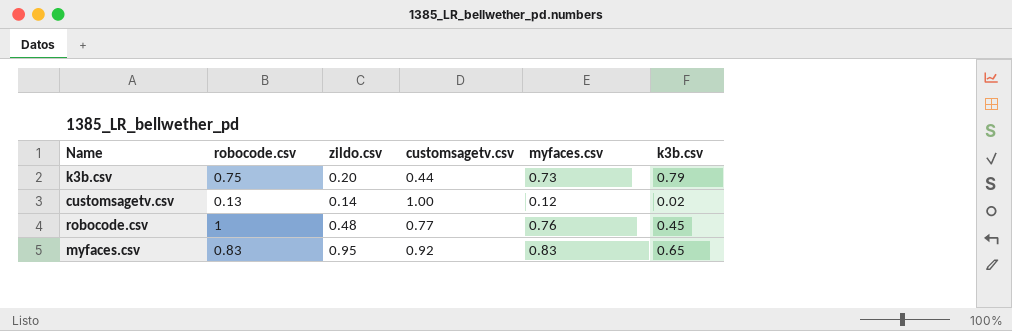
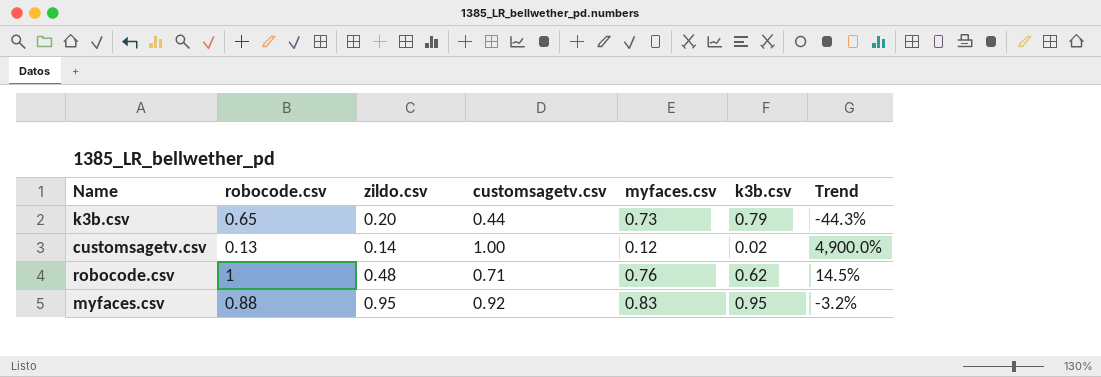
column Trend | formula: none -> ([customsagetv.csv] - [k3b.csv]) / [k3b.csv]
k3b.csv | robocode.csv: 0.75 -> 0.65
robocode.csv | customsagetv.csv: 0.77 -> 0.71
robocode.csv | k3b.csv: 0.45 -> 0.62
myfaces.csv | robocode.csv: 0.83 -> 0.88
myfaces.csv | k3b.csv: 0.65 -> 0.95

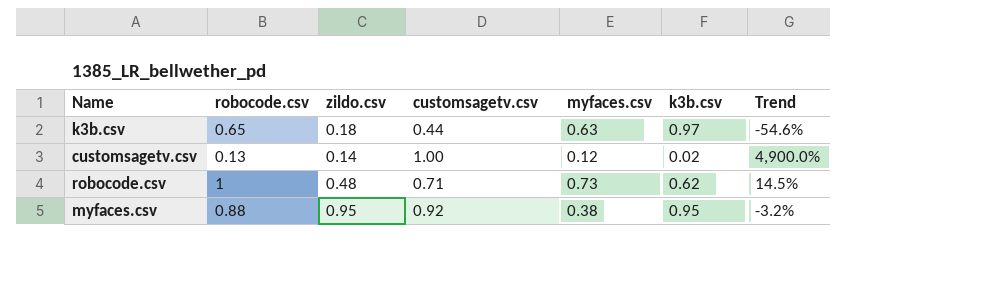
k3b.csv | zildo.csv: 0.20 -> 0.18
k3b.csv | myfaces.csv: 0.73 -> 0.63
k3b.csv | k3b.csv: 0.79 -> 0.97
k3b.csv | Trend: -44.3% -> -54.6%
robocode.csv | myfaces.csv: 0.76 -> 0.73
myfaces.csv | myfaces.csv: 0.83 -> 0.38

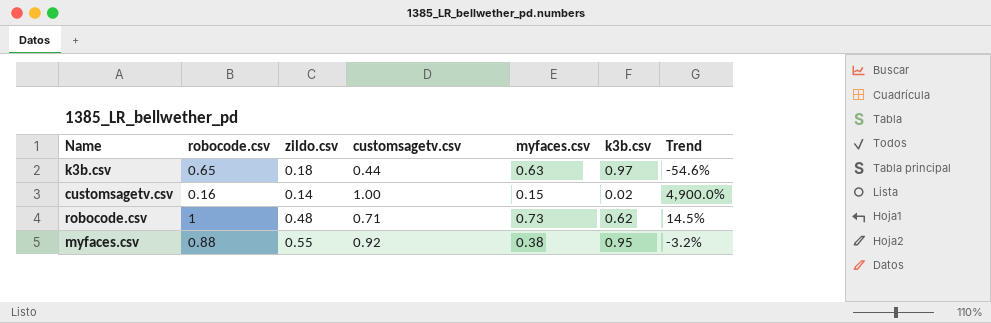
customsagetv.csv | robocode.csv: 0.13 -> 0.16
customsagetv.csv | myfaces.csv: 0.12 -> 0.15
myfaces.csv | zildo.csv: 0.95 -> 0.55

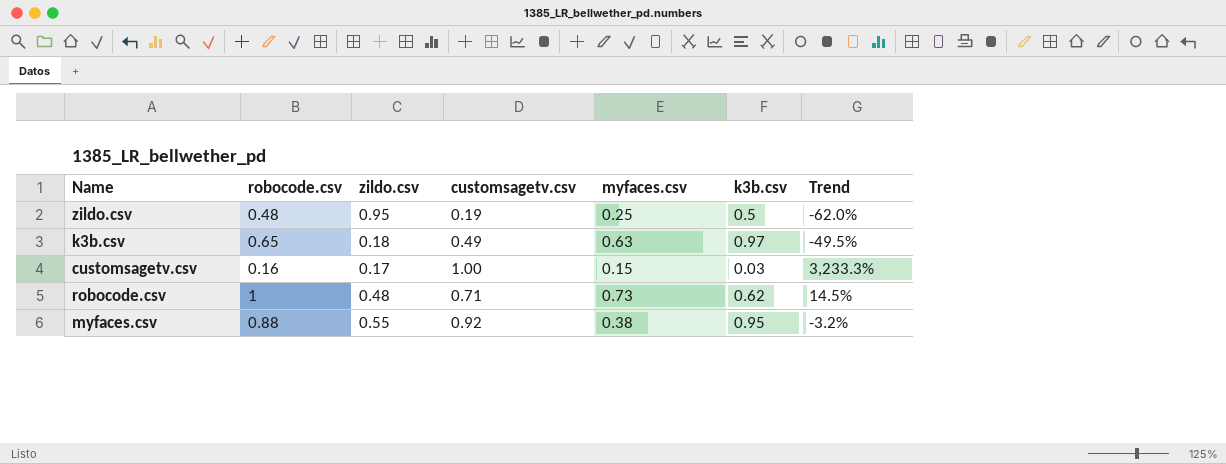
row zildo.csv: none -> 0.48 | 0.95 | 0.19 | 0.25 | 0.5 | -62.0%
k3b.csv | customsagetv.csv: 0.44 -> 0.49
k3b.csv | Trend: -54.6% -> -49.5%
customsagetv.csv | zildo.csv: 0.14 -> 0.17
customsagetv.csv | k3b.csv: 0.02 -> 0.03
customsagetv.csv | Trend: 4,900.0% -> 3,233.3%

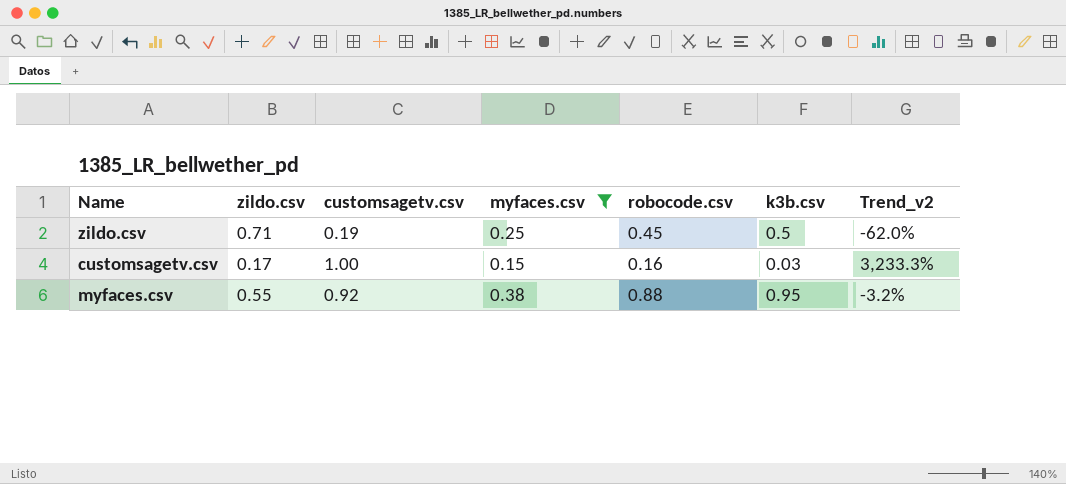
filter: none -> myfaces.csv <= 0.38
column robocode.csv | position: 2 -> 5
column name: Trend -> Trend_v2
zildo.csv | zildo.csv: 0.95 -> 0.71
zildo.csv | robocode.csv: 0.48 -> 0.45

